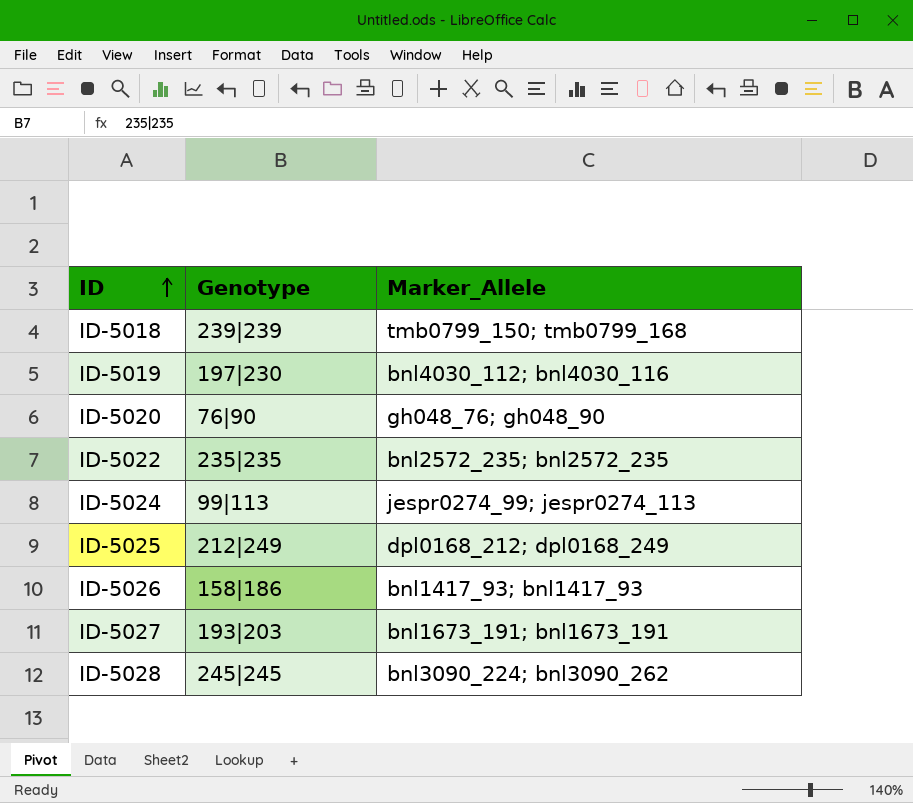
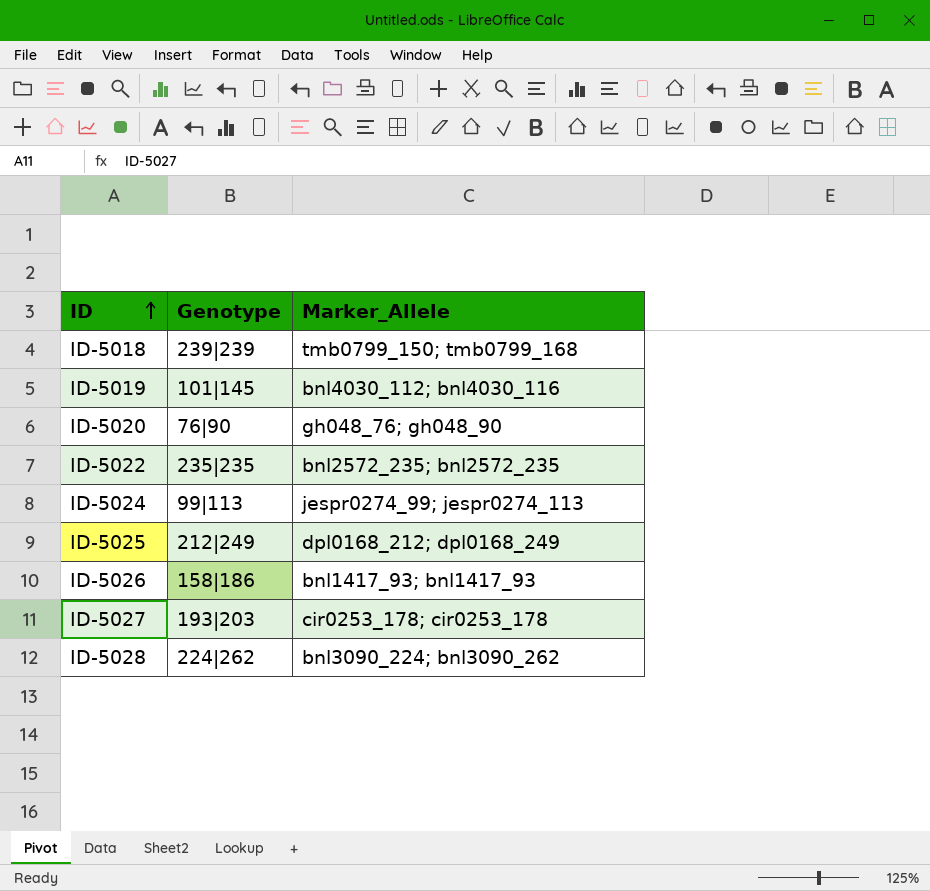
ID-5019 | Genotype: 197|230 -> 101|145
ID-5027 | Marker_Allele: bnl1673_191; bnl1673_191 -> cir0253_178; cir0253_178
ID-5028 | Genotype: 245|245 -> 224|262

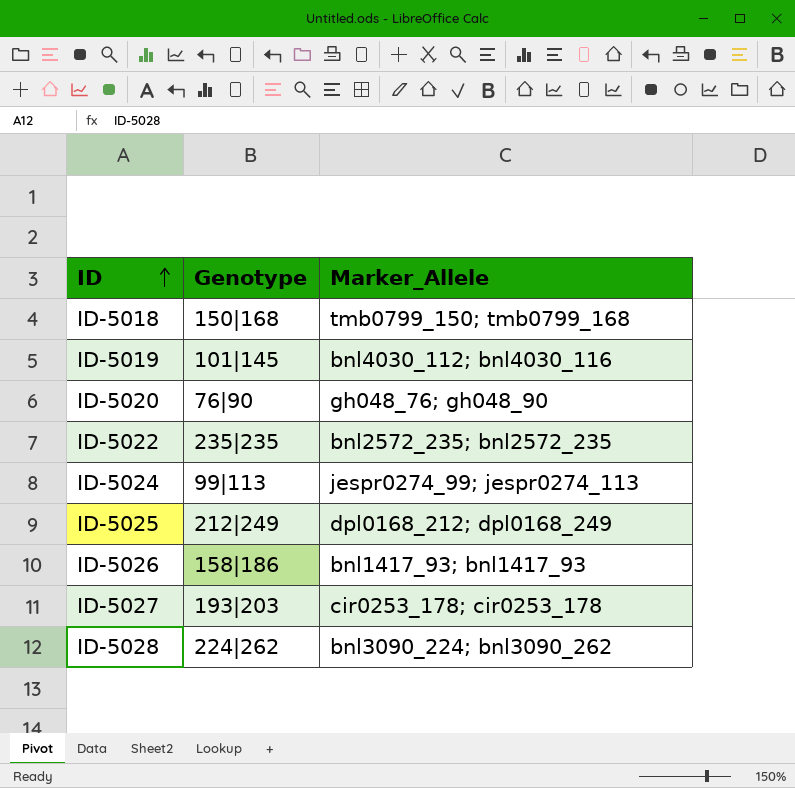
ID-5018 | Genotype: 239|239 -> 150|168

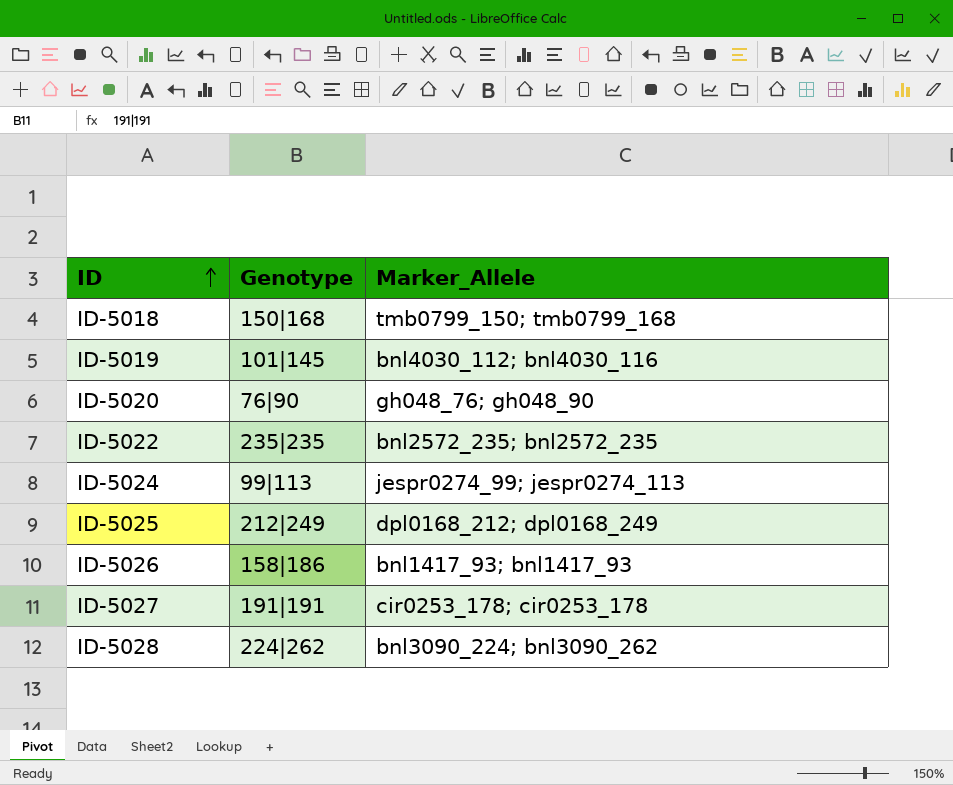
ID-5027 | Genotype: 193|203 -> 191|191

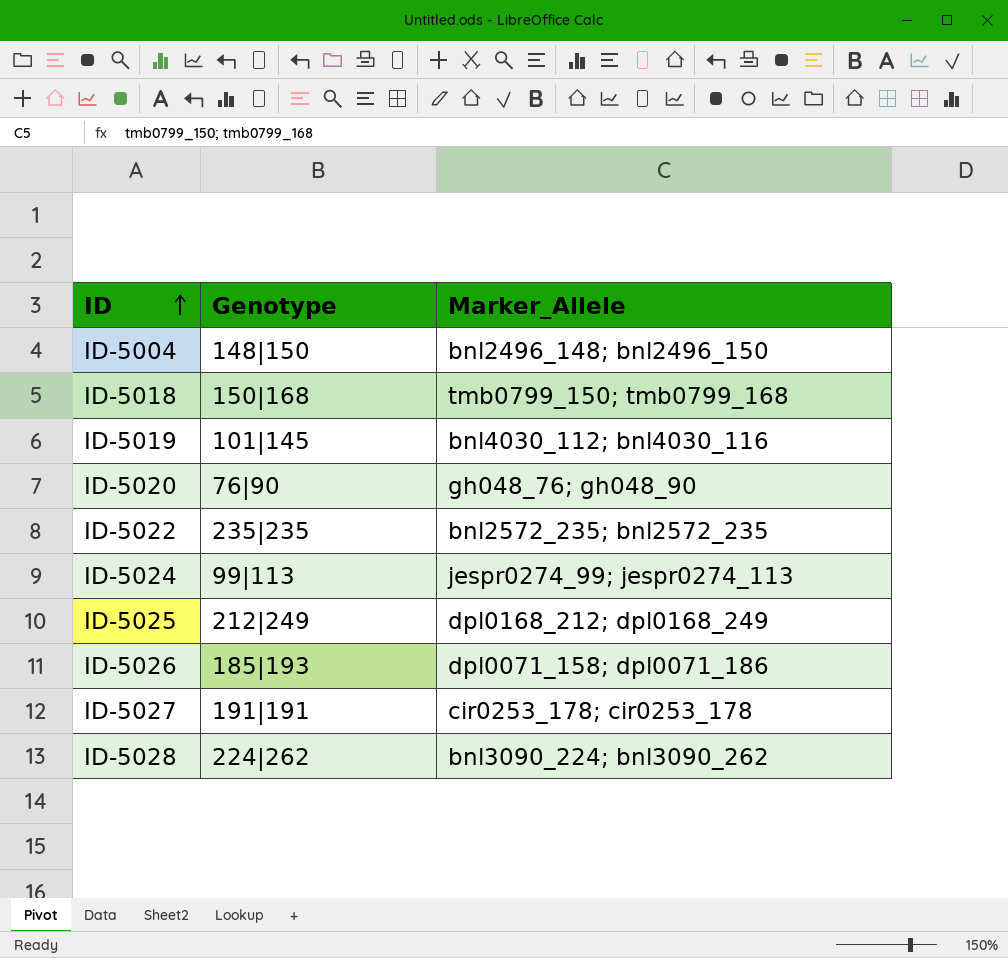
row ID-5004: none -> 148|150 | bnl2496_148; bnl2496_150
ID-5026 | Genotype: 158|186 -> 185|193
ID-5026 | Marker_Allele: bnl1417_93; bnl1417_93 -> dpl0071_158; dpl0071_186

